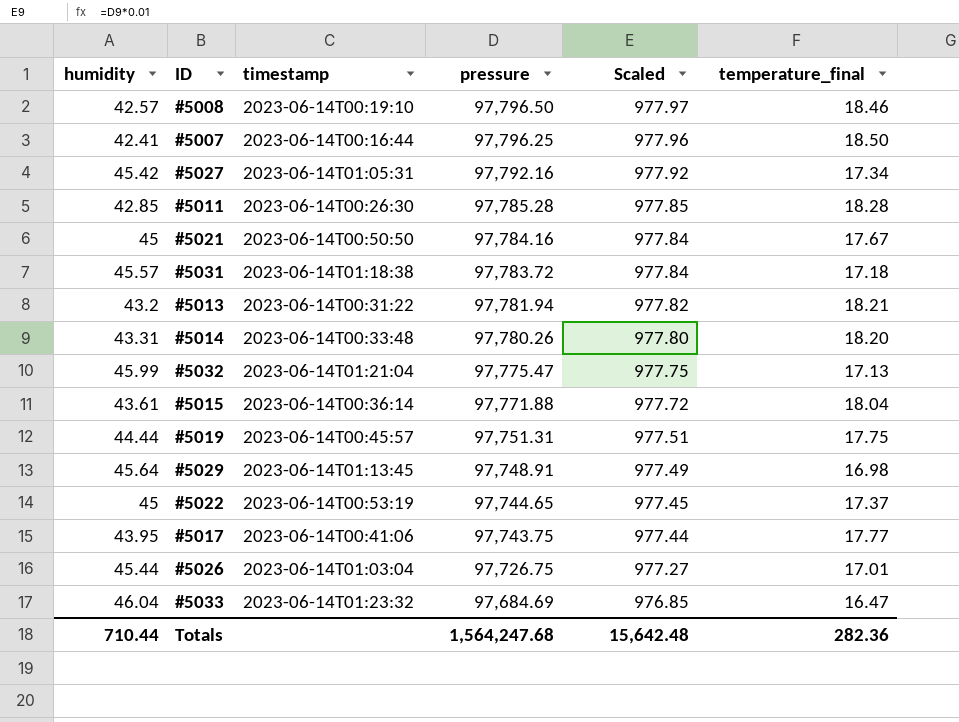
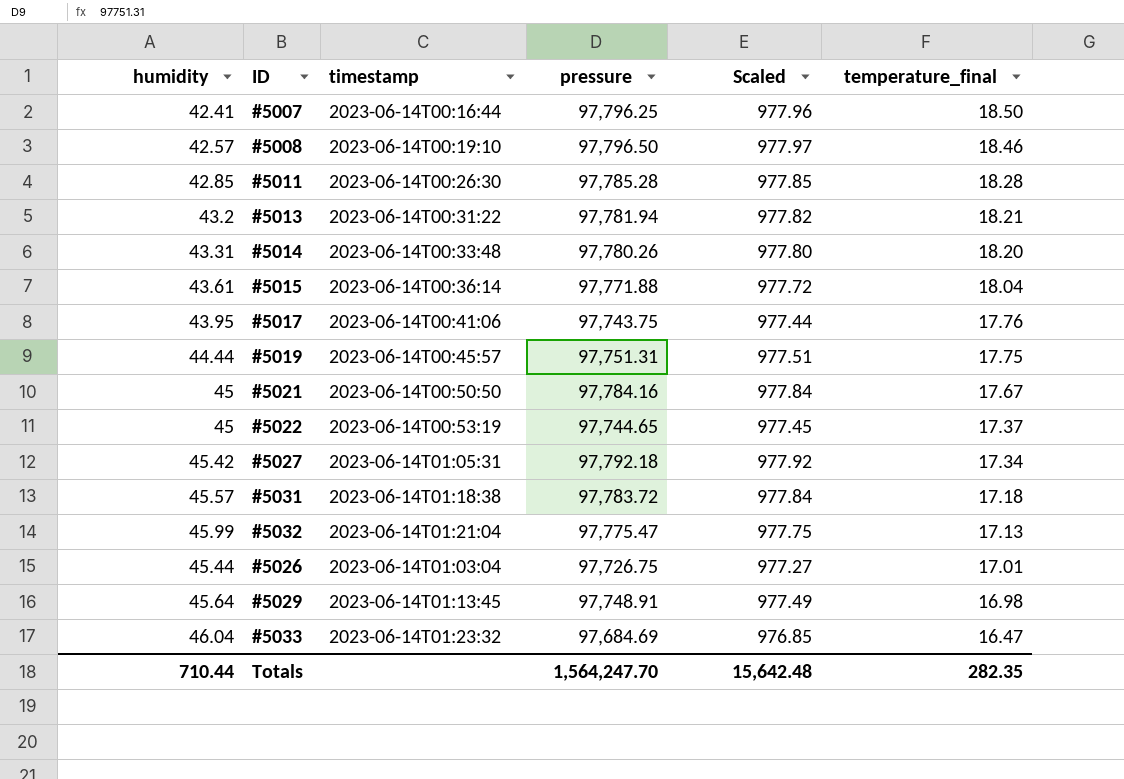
row order: pressure descending -> temperature_final descending
#5017 | temperature_final: 17.77 -> 17.76
#5027 | pressure: 97,792.16 -> 97,792.18
Totals | pressure: 1,564,247.68 -> 1,564,247.70
Totals | temperature_final: 282.36 -> 282.35

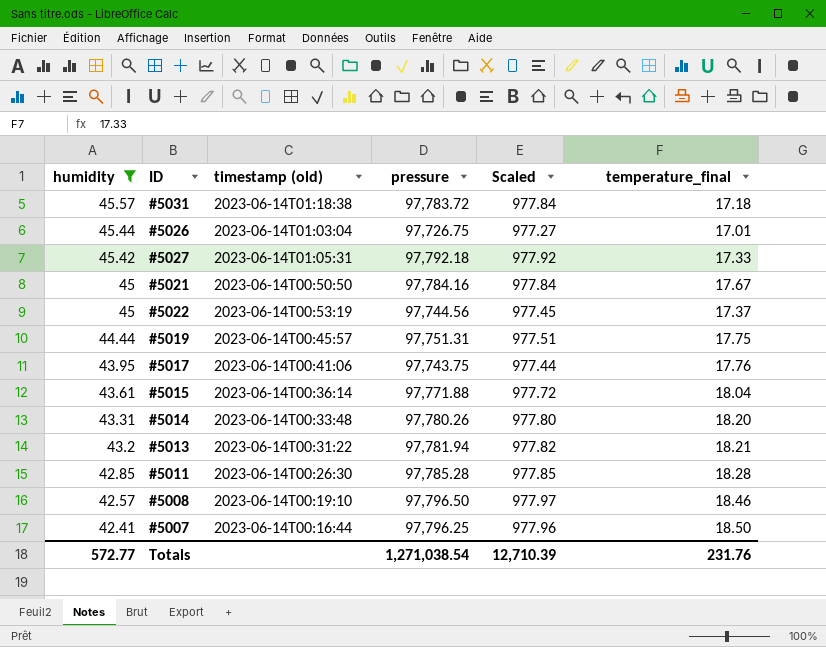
filter: none -> humidity <= 45.57
row order: temperature_final descending -> humidity descending
column name: timestamp -> timestamp (old)
#5027 | temperature_final: 17.34 -> 17.33
#5022 | pressure: 97,744.65 -> 97,744.56
Totals | humidity: 710.44 -> 572.77
Totals | pressure: 1,564,247.70 -> 1,271,038.54
Totals | Scaled: 15,642.48 -> 12,710.39
Totals | temperature_final: 282.35 -> 231.76

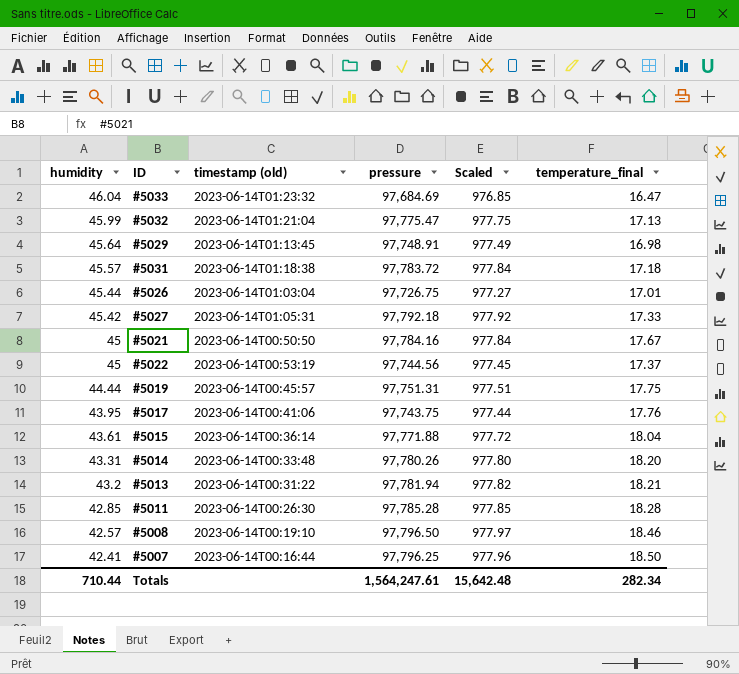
filter: humidity <= 45.57 -> none
Totals | humidity: 572.77 -> 710.44
Totals | pressure: 1,271,038.54 -> 1,564,247.61
Totals | Scaled: 12,710.39 -> 15,642.48
Totals | temperature_final: 231.76 -> 282.34

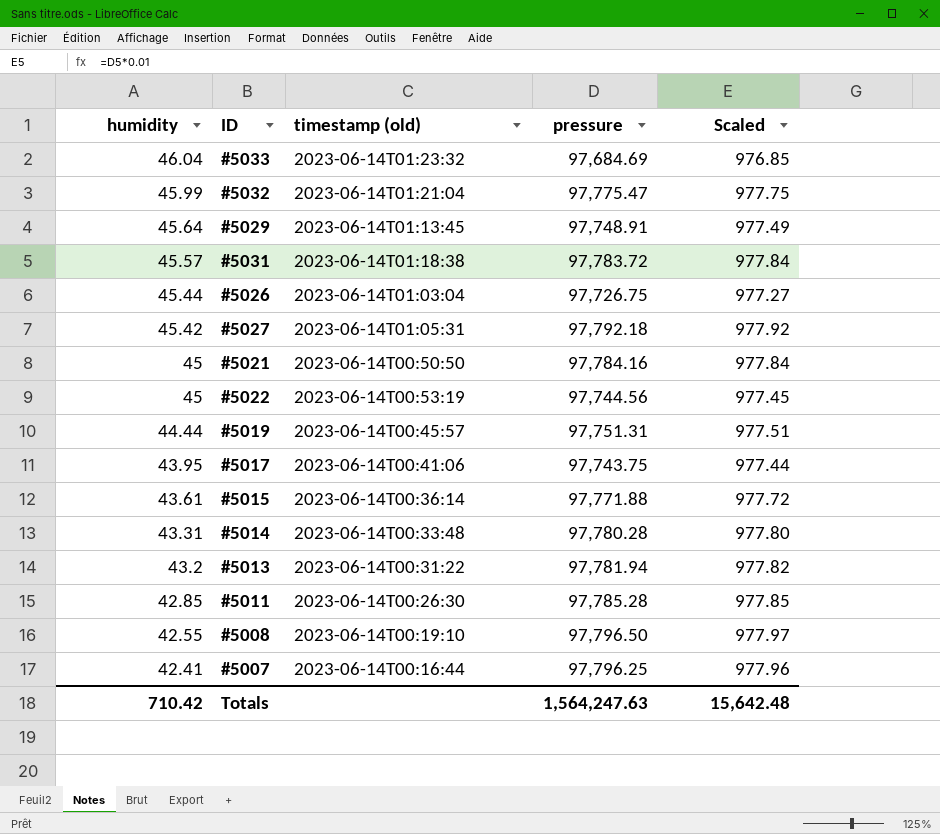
column temperature_final | position: 6 -> none
#5014 | pressure: 97,780.26 -> 97,780.28
#5008 | humidity: 42.57 -> 42.55
Totals | humidity: 710.44 -> 710.42
Totals | pressure: 1,564,247.61 -> 1,564,247.63

